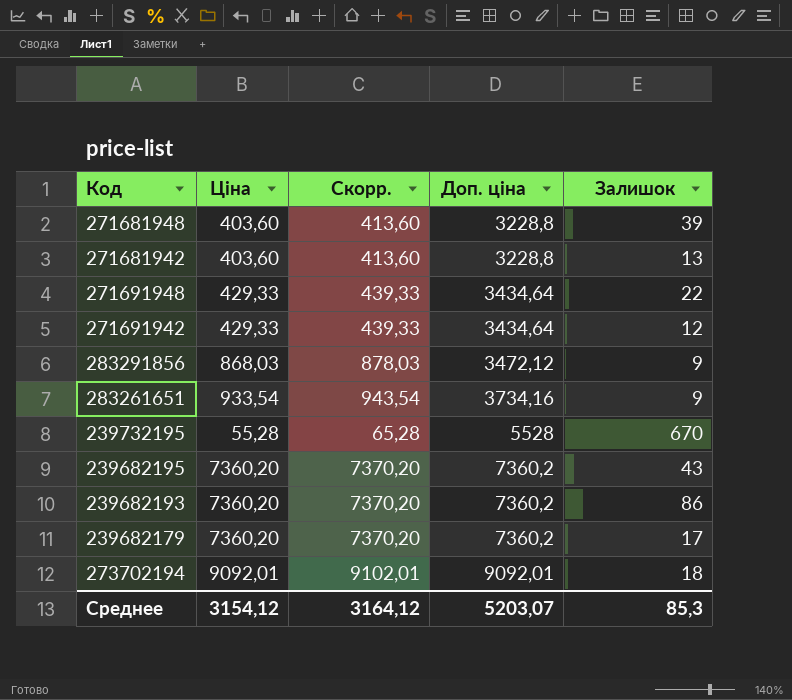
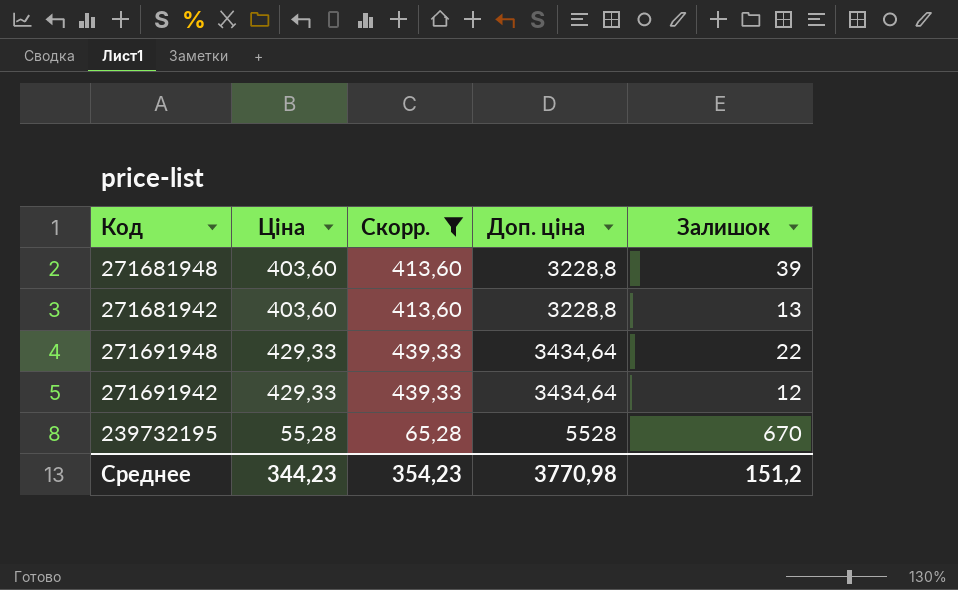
filter: none -> Скорр. <= 439,33
Среднее | Ціна: 3154,12 -> 344,23
Среднее | Скорр.: 3164,12 -> 354,23
Среднее | Доп. ціна: 5203,07 -> 3770,98
Среднее | Залишок: 85,3 -> 151,2

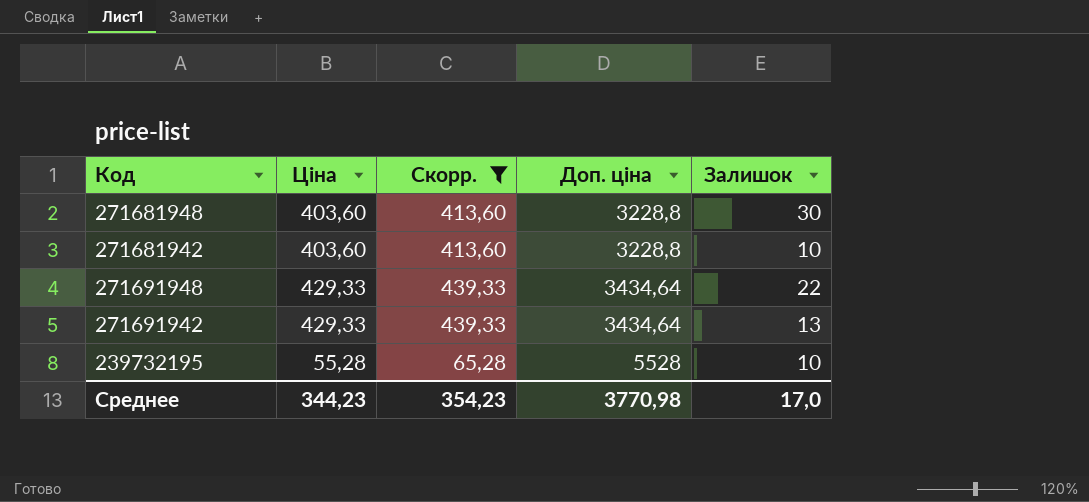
271681948 | Залишок: 39 -> 30
271681942 | Залишок: 13 -> 10
271691942 | Залишок: 12 -> 13
239732195 | Залишок: 670 -> 10
Среднее | Залишок: 151,2 -> 17,0

